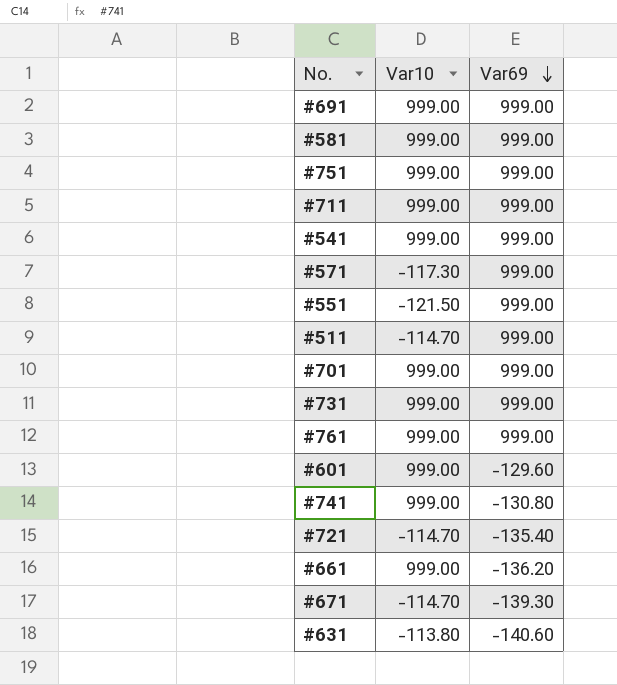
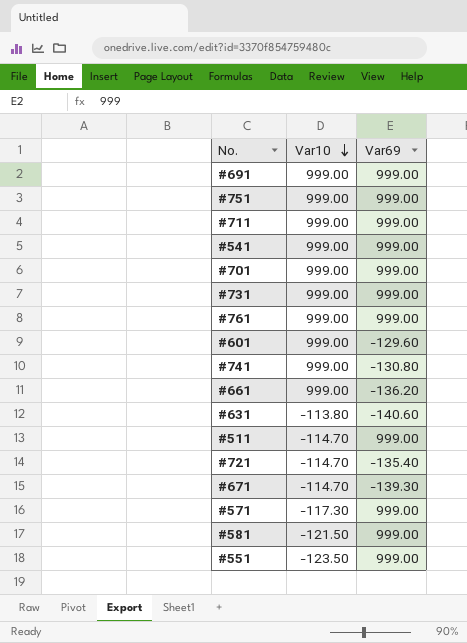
row order: Var69 descending -> Var10 descending
#581 | Var10: 999.00 -> -121.50
#551 | Var10: -121.50 -> -123.50

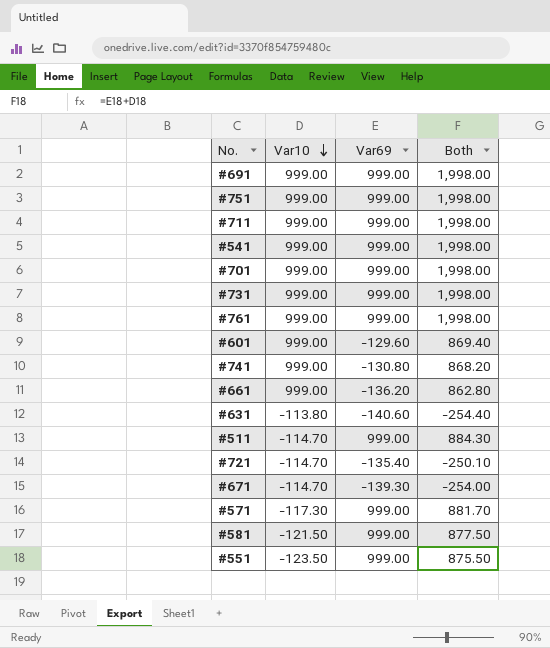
column Both | formula: none -> [Var10] + [Var69]

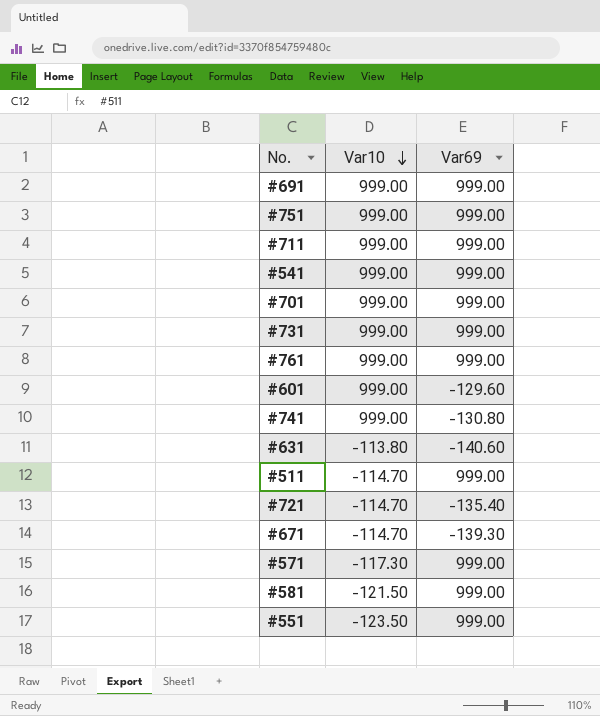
column Both | formula: [Var10] + [Var69] -> none
row #661: 999.00 | -136.20 | 862.80 -> none

